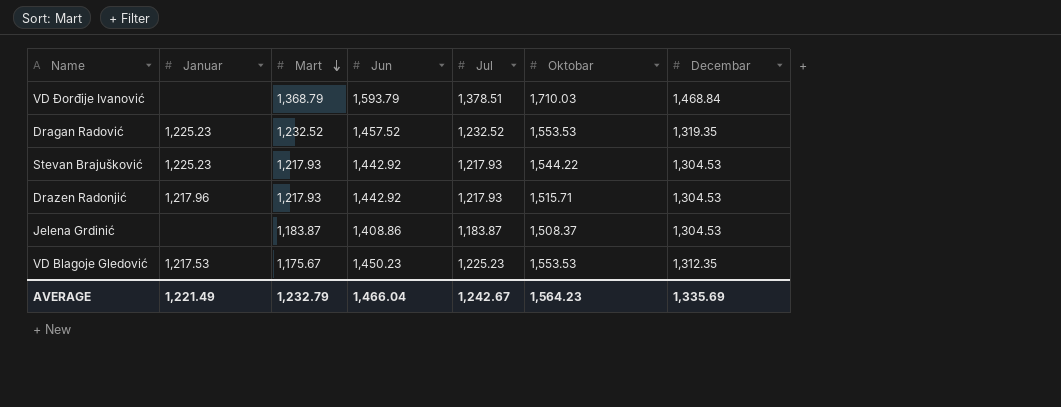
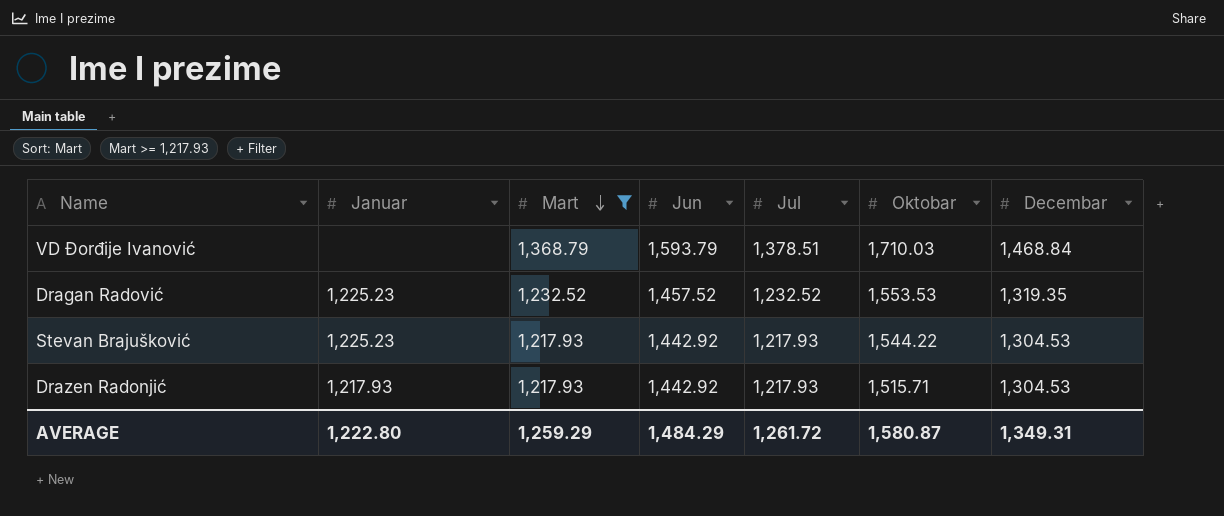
filter: none -> Mart >= 1,217.93
Drazen Radonjić | Januar: 1,217.96 -> 1,217.93
AVERAGE | Januar: 1,221.49 -> 1,222.80
AVERAGE | Mart: 1,232.79 -> 1,259.29
AVERAGE | Jun: 1,466.04 -> 1,484.29
AVERAGE | Jul: 1,242.67 -> 1,261.72
AVERAGE | Oktobar: 1,564.23 -> 1,580.87
AVERAGE | Decembar: 1,335.69 -> 1,349.31

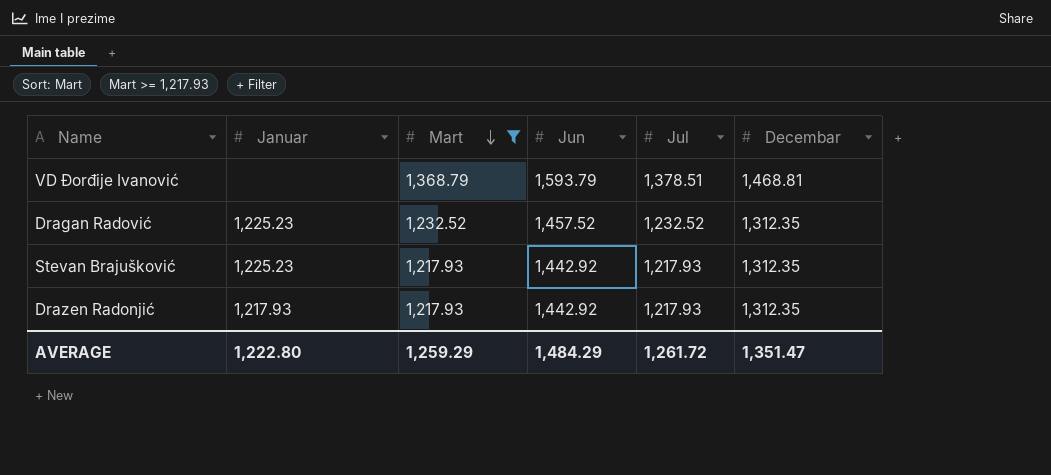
column Oktobar | position: 6 -> none
VD Đorđije Ivanović | Decembar: 1,468.84 -> 1,468.81
Dragan Radović | Decembar: 1,319.35 -> 1,312.35
Stevan Brajušković | Decembar: 1,304.53 -> 1,312.35
Drazen Radonjić | Decembar: 1,304.53 -> 1,312.35
AVERAGE | Decembar: 1,349.31 -> 1,351.47

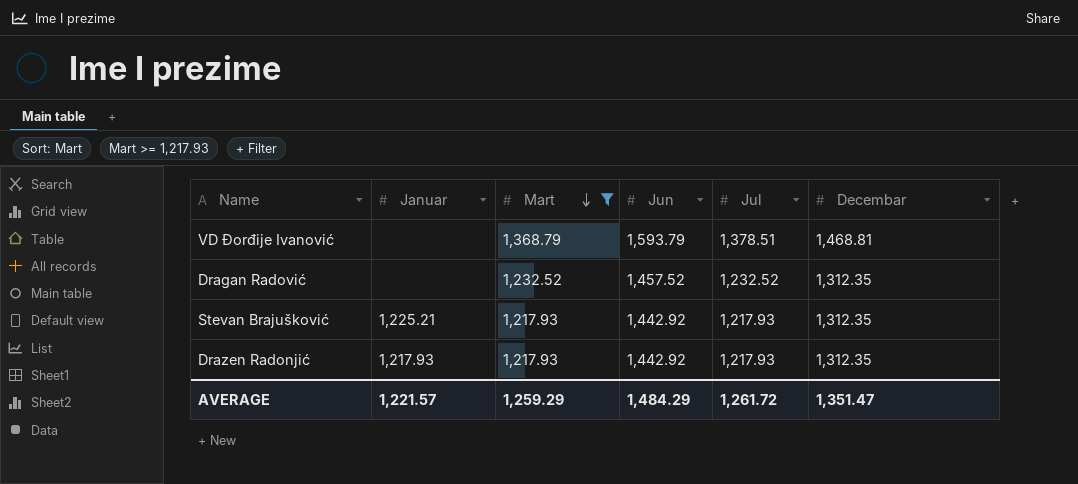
Dragan Radović | Januar: 1,225.23 -> none
Stevan Brajušković | Januar: 1,225.23 -> 1,225.21
AVERAGE | Januar: 1,222.80 -> 1,221.57

